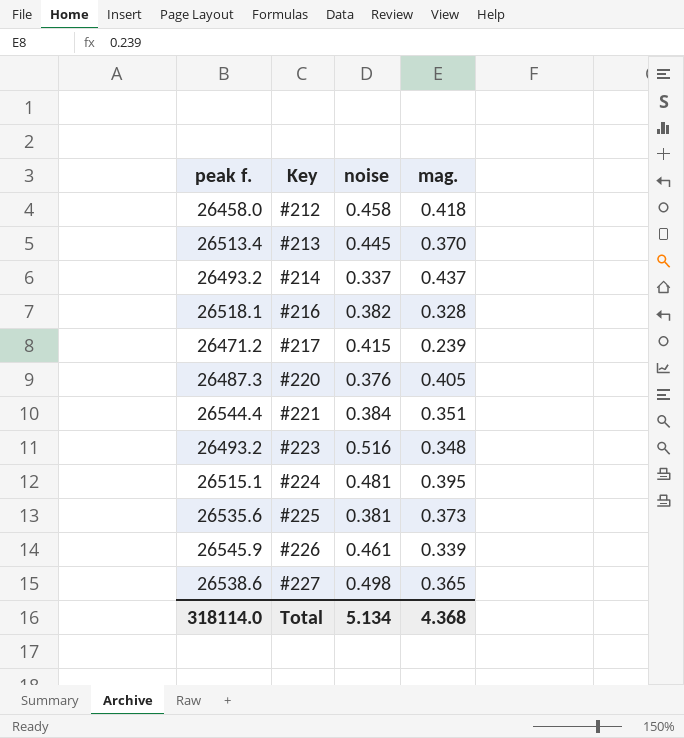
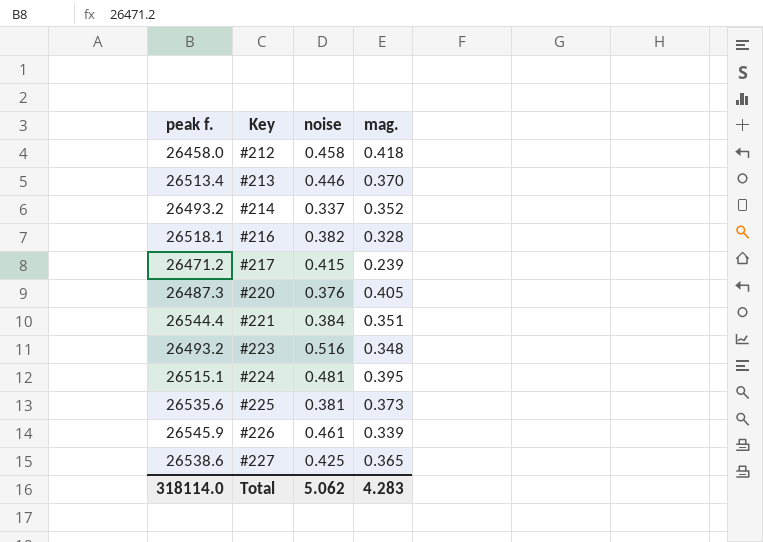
#213 | noise: 0.445 -> 0.446
#214 | mag.: 0.437 -> 0.352
#227 | noise: 0.498 -> 0.425
Total | noise: 5.134 -> 5.062
Total | mag.: 4.368 -> 4.283

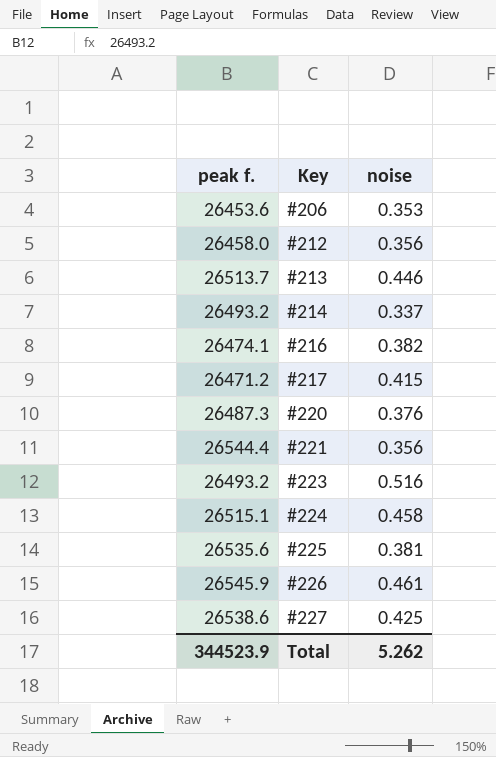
column mag. | position: 4 -> none
row #206: none -> 26453.6 | 0.353
#212 | noise: 0.458 -> 0.356
#213 | peak f.: 26513.4 -> 26513.7
#216 | peak f.: 26518.1 -> 26474.1
#221 | noise: 0.384 -> 0.356
#224 | noise: 0.481 -> 0.458
Total | peak f.: 318114.0 -> 344523.9
Total | noise: 5.062 -> 5.262

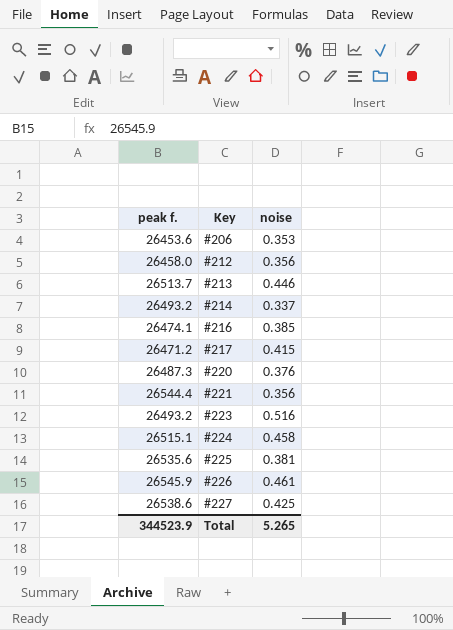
#216 | noise: 0.382 -> 0.385
Total | noise: 5.262 -> 5.265

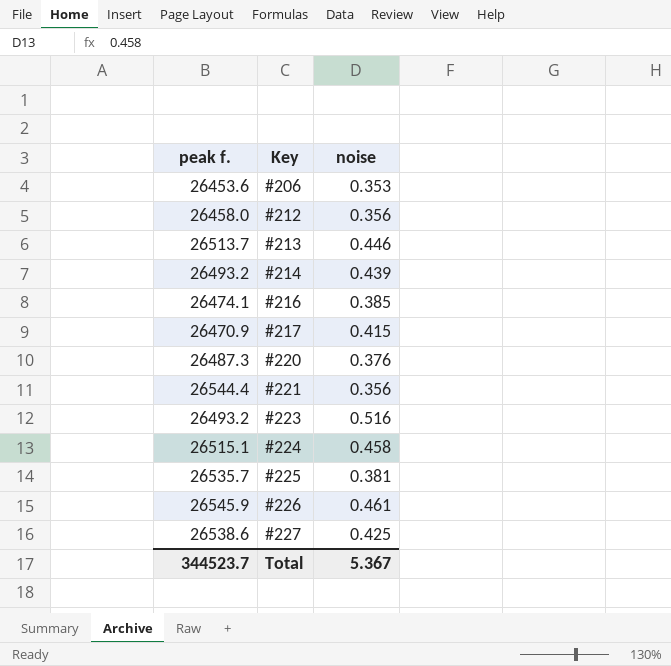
#214 | noise: 0.337 -> 0.439
#217 | peak f.: 26471.2 -> 26470.9
#225 | peak f.: 26535.6 -> 26535.7
Total | peak f.: 344523.9 -> 344523.7
Total | noise: 5.265 -> 5.367

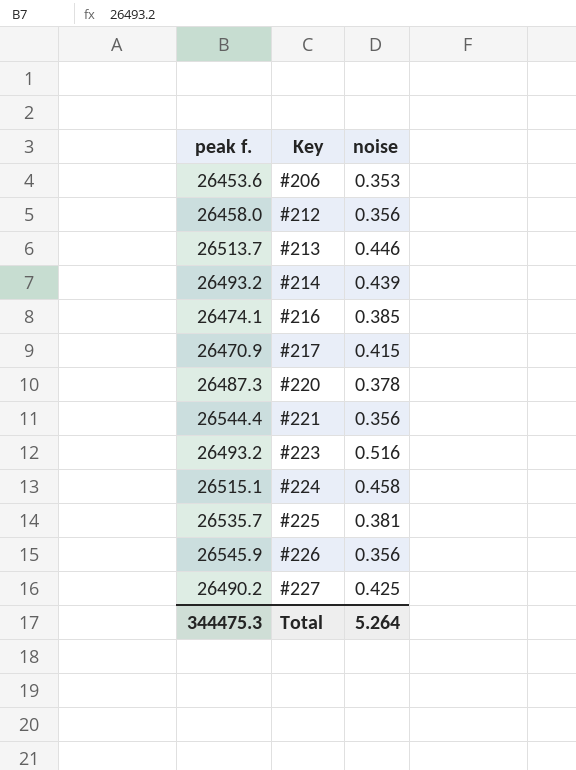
#220 | noise: 0.376 -> 0.378
#226 | noise: 0.461 -> 0.356
#227 | peak f.: 26538.6 -> 26490.2
Total | peak f.: 344523.7 -> 344475.3
Total | noise: 5.367 -> 5.264

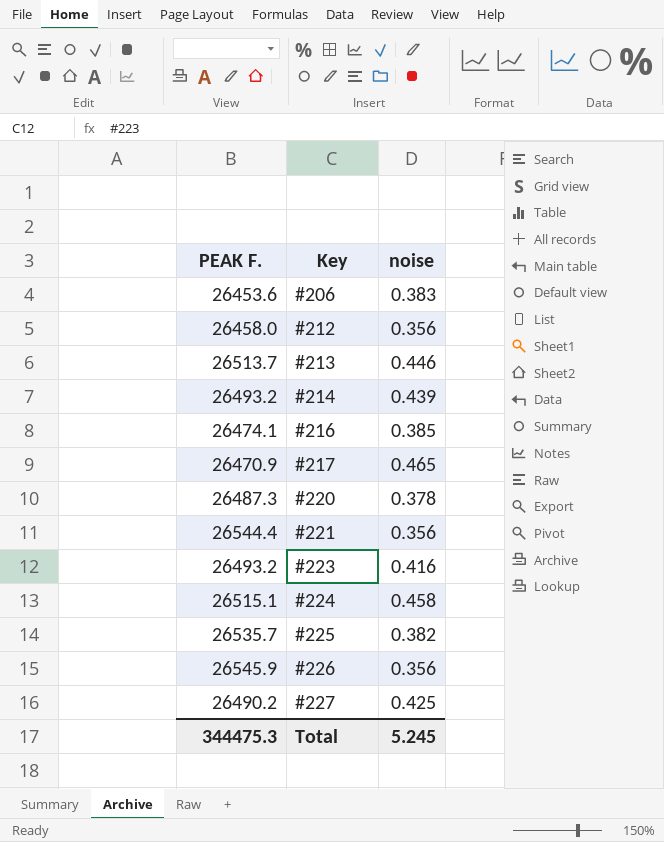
column name: peak f. -> PEAK F.
#206 | noise: 0.353 -> 0.383
#217 | noise: 0.415 -> 0.465
#223 | noise: 0.516 -> 0.416
#225 | noise: 0.381 -> 0.382
Total | noise: 5.264 -> 5.245

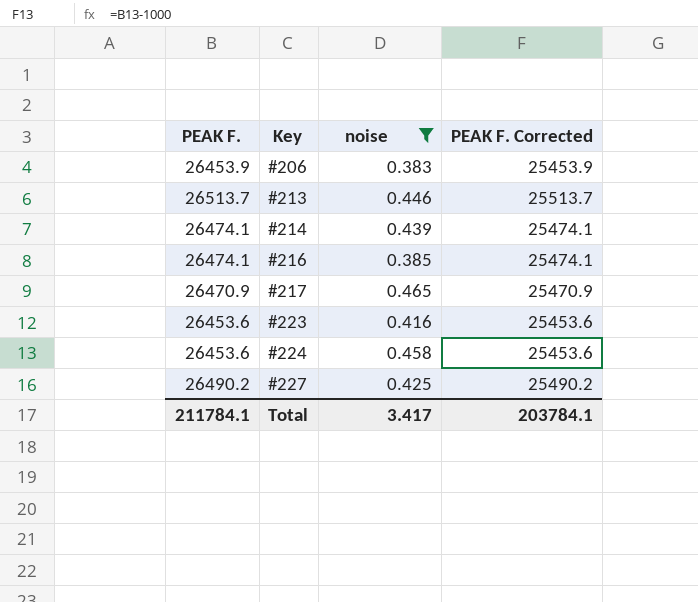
filter: none -> noise >= 0.383
column PEAK F. Corrected | formula: none -> [PEAK F.] - 1000
#206 | PEAK F.: 26453.6 -> 26453.9
#214 | PEAK F.: 26493.2 -> 26474.1
#223 | PEAK F.: 26493.2 -> 26453.6
#224 | PEAK F.: 26515.1 -> 26453.6
Total | PEAK F.: 344475.3 -> 211784.1
Total | noise: 5.245 -> 3.417

